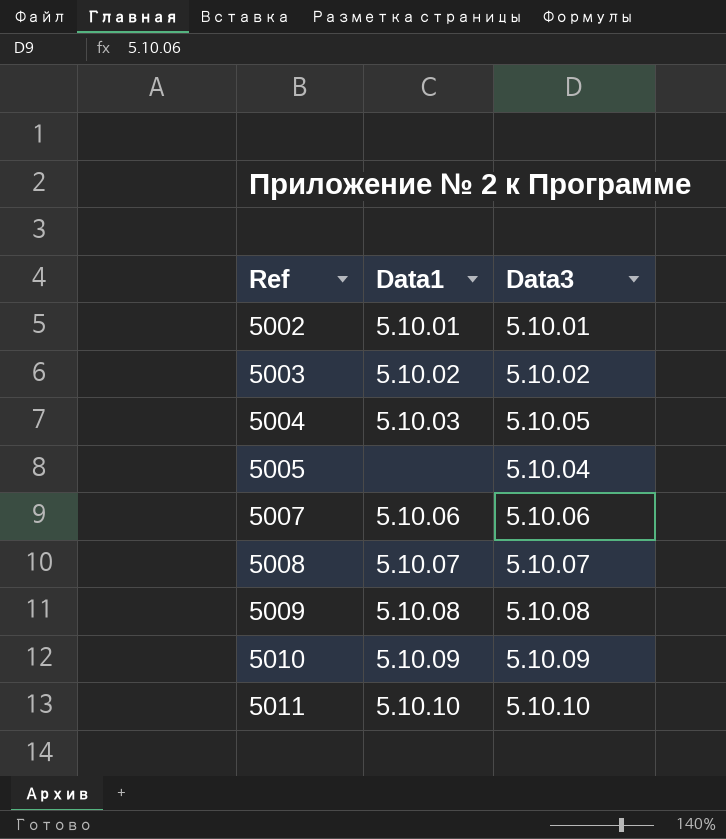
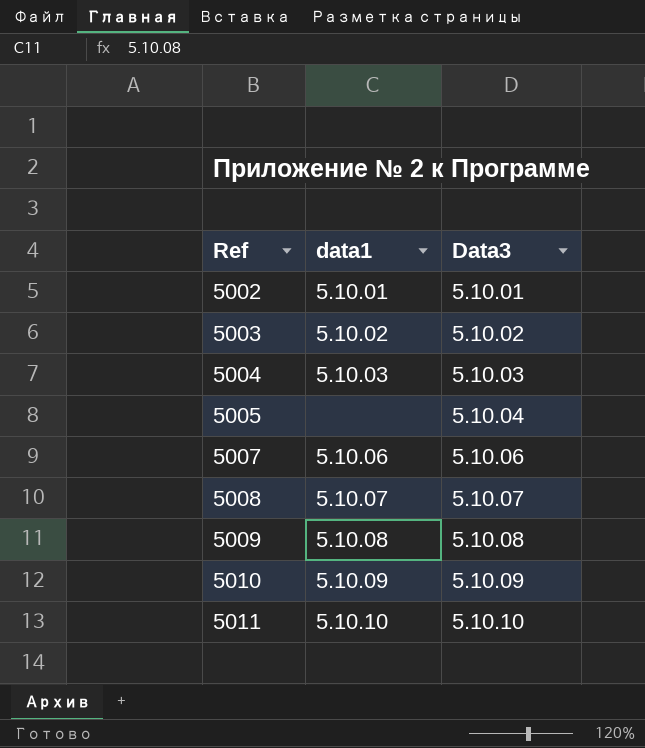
column name: Data1 -> data1
5004 | Data3: 5.10.05 -> 5.10.03

